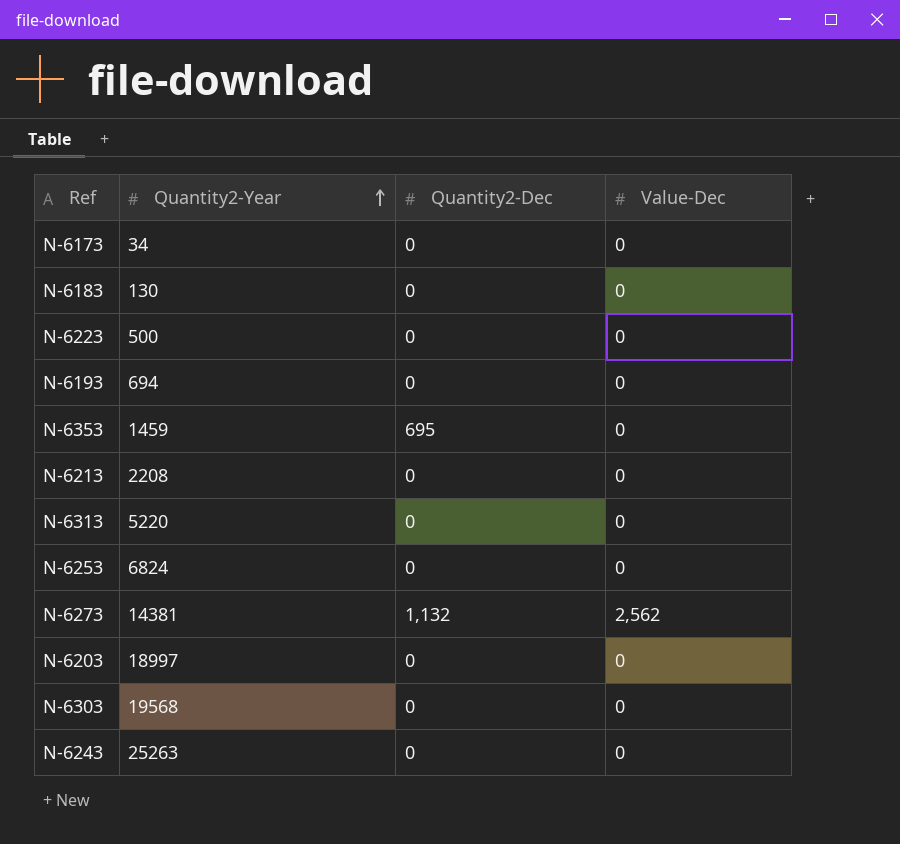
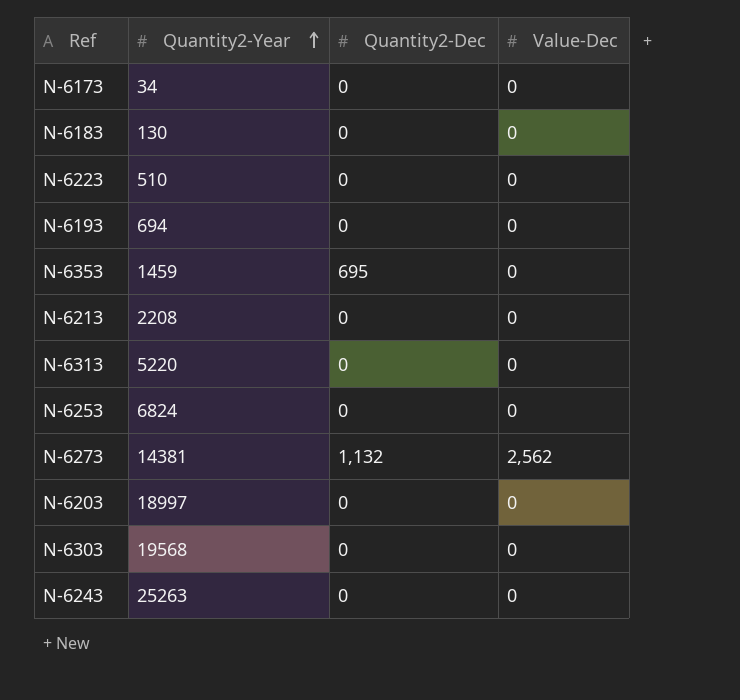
N-6223 | Quantity2-Year: 500 -> 510

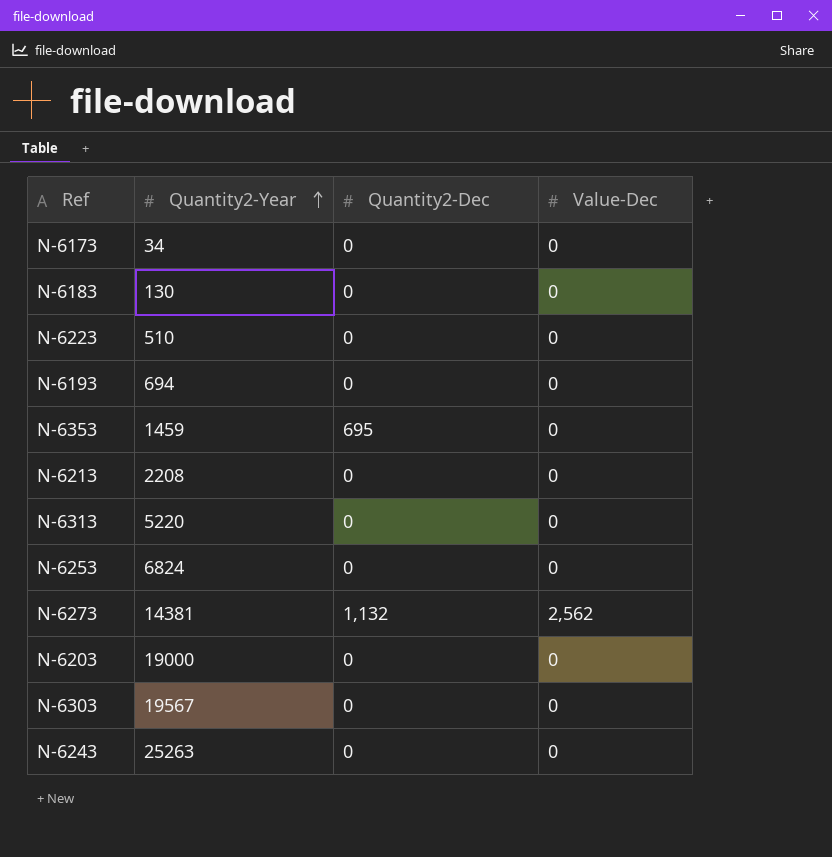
N-6203 | Quantity2-Year: 18997 -> 19000
N-6303 | Quantity2-Year: 19568 -> 19567

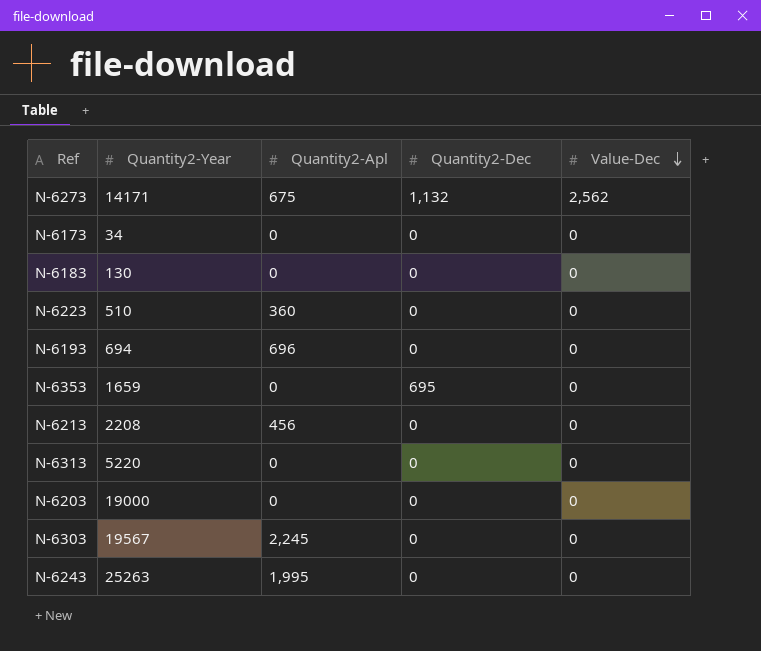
row order: Quantity2-Year ascending -> Value-Dec descending
column Quantity2-Apl | position: none -> 3
row N-6253: 6824 | 0 | 0 -> none
N-6273 | Quantity2-Year: 14381 -> 14171
N-6353 | Quantity2-Year: 1459 -> 1659

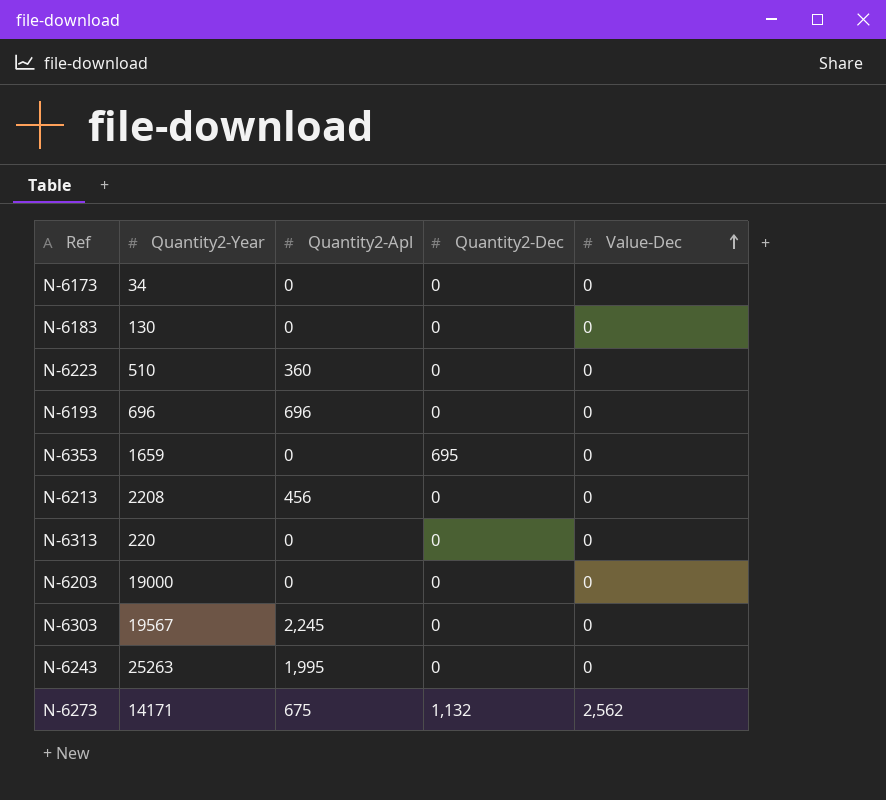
row order: Value-Dec descending -> Value-Dec ascending
N-6193 | Quantity2-Year: 694 -> 696
N-6313 | Quantity2-Year: 5220 -> 220

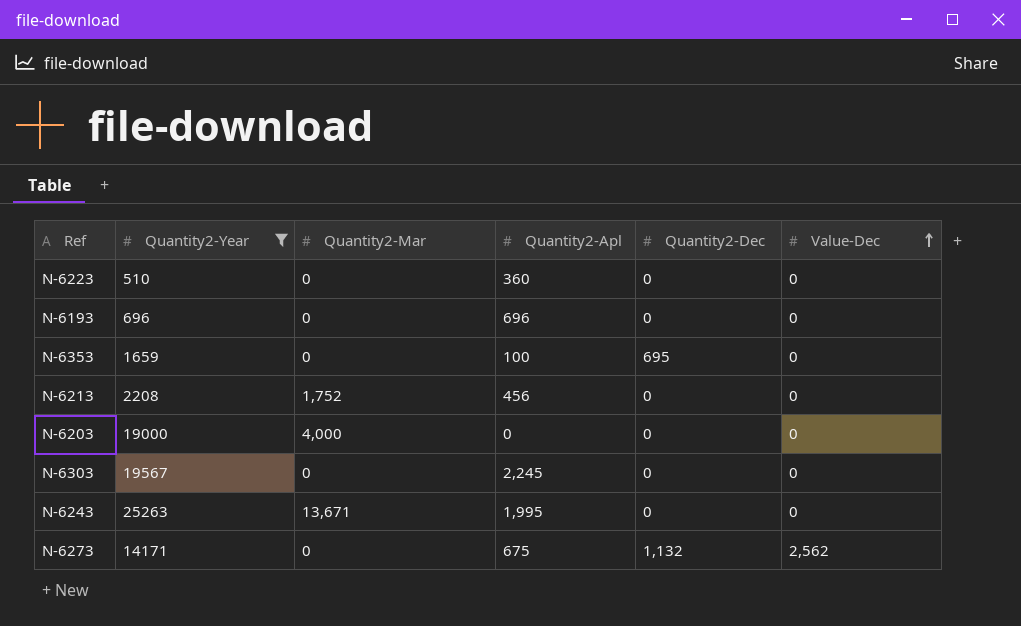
filter: none -> Quantity2-Year >= 510
column Quantity2-Mar | position: none -> 3
N-6353 | Quantity2-Apl: 0 -> 100

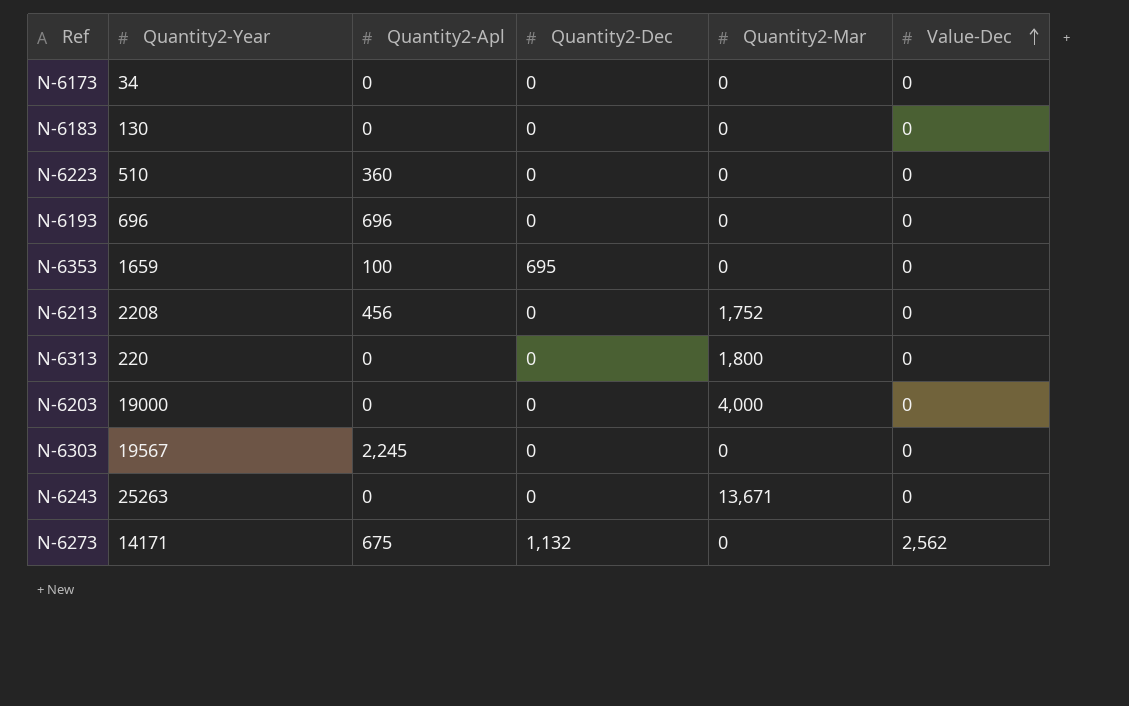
filter: Quantity2-Year >= 510 -> none
column Quantity2-Mar | position: 3 -> 5
N-6243 | Quantity2-Apl: 1,995 -> 0

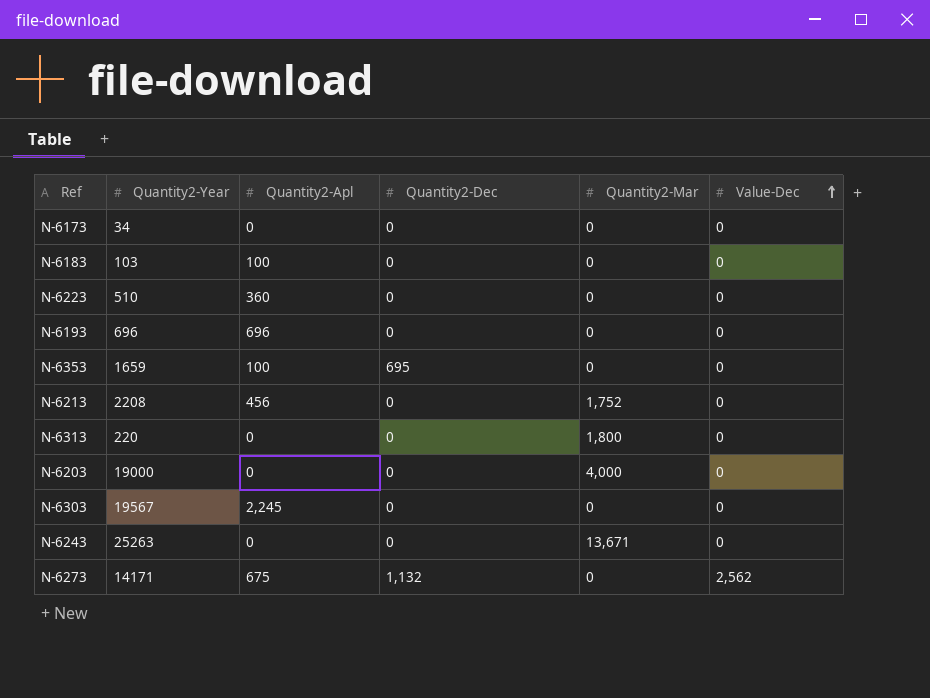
N-6183 | Quantity2-Year: 130 -> 103
N-6183 | Quantity2-Apl: 0 -> 100

